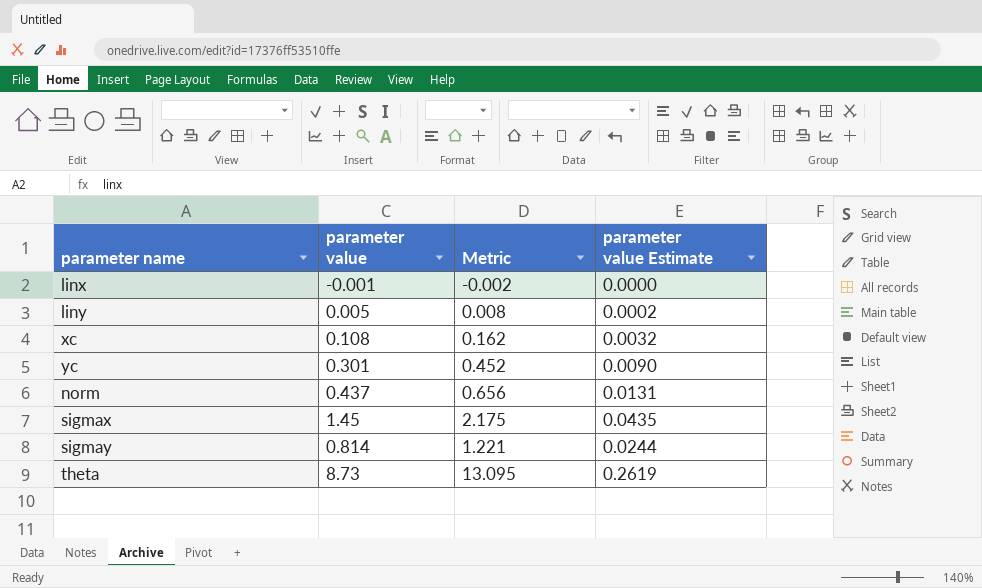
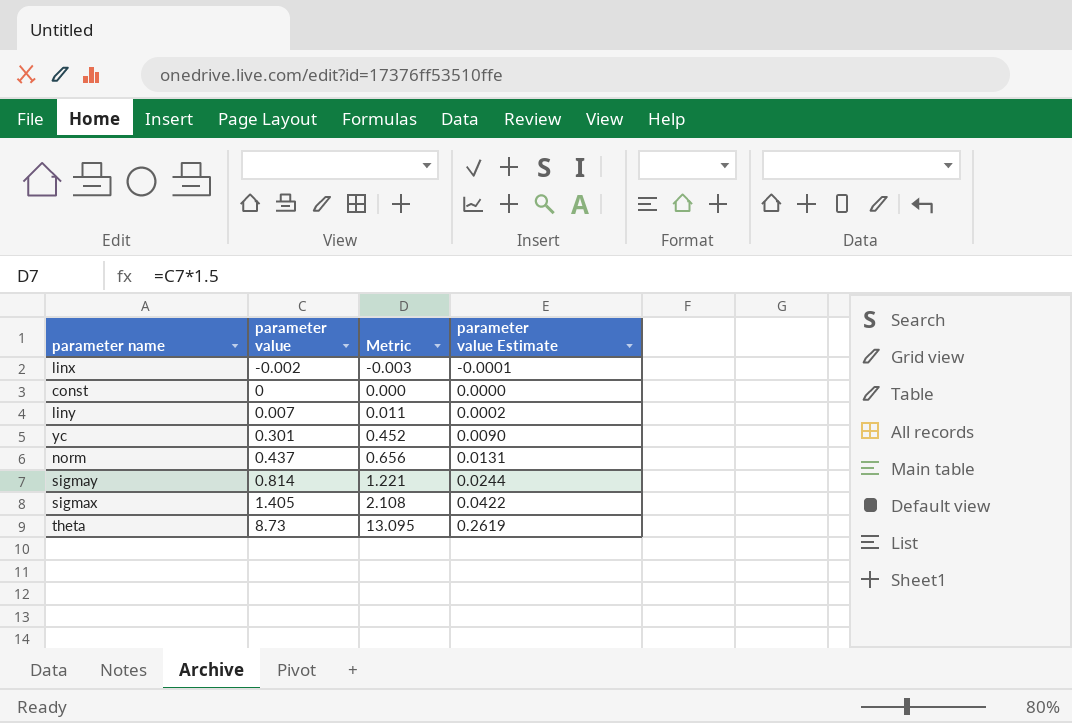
row order: none -> parameter value ascending
row xc: 0.108 | 0.162 | 0.0032 -> none
linx | parameter value: -0.001 -> -0.002
linx | Metric: -0.002 -> -0.003
linx | parameter value Estimate: 0.0000 -> -0.0001
row const: none -> 0 | 0.000 | 0.0000
liny | parameter value: 0.005 -> 0.007
liny | Metric: 0.008 -> 0.011
sigmax | parameter value: 1.45 -> 1.405
sigmax | Metric: 2.175 -> 2.108
sigmax | parameter value Estimate: 0.0435 -> 0.0422

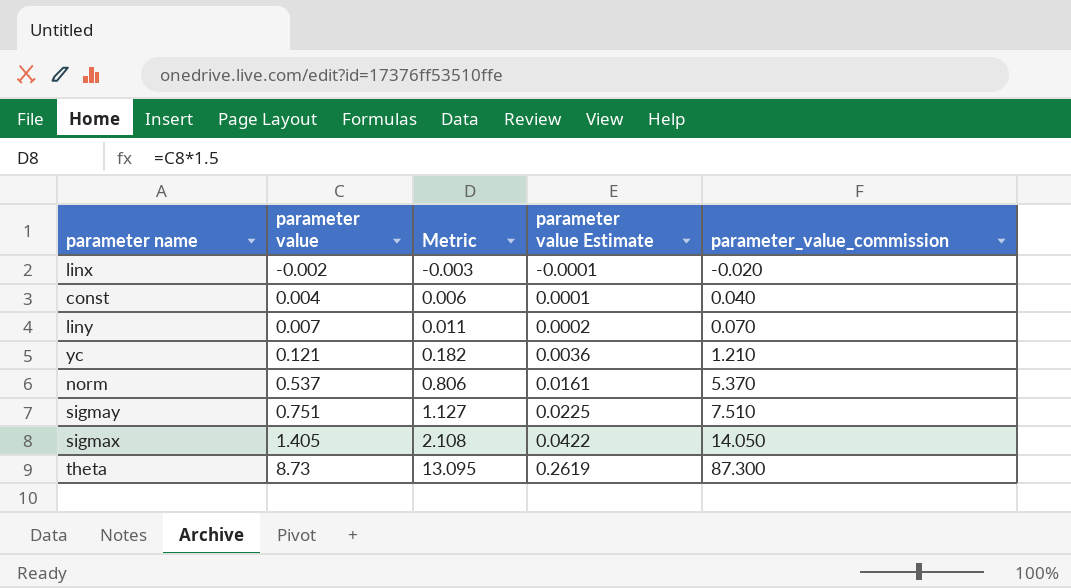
column parameter_value_commission | formula: none -> [parameter value] * 10
const | parameter value: 0 -> 0.004
const | Metric: 0.000 -> 0.006
const | parameter value Estimate: 0.0000 -> 0.0001
yc | parameter value: 0.301 -> 0.121
yc | Metric: 0.452 -> 0.182
yc | parameter value Estimate: 0.0090 -> 0.0036
norm | parameter value: 0.437 -> 0.537
norm | Metric: 0.656 -> 0.806
norm | parameter value Estimate: 0.0131 -> 0.0161
sigmay | parameter value: 0.814 -> 0.751
sigmay | Metric: 1.221 -> 1.127
sigmay | parameter value Estimate: 0.0244 -> 0.0225

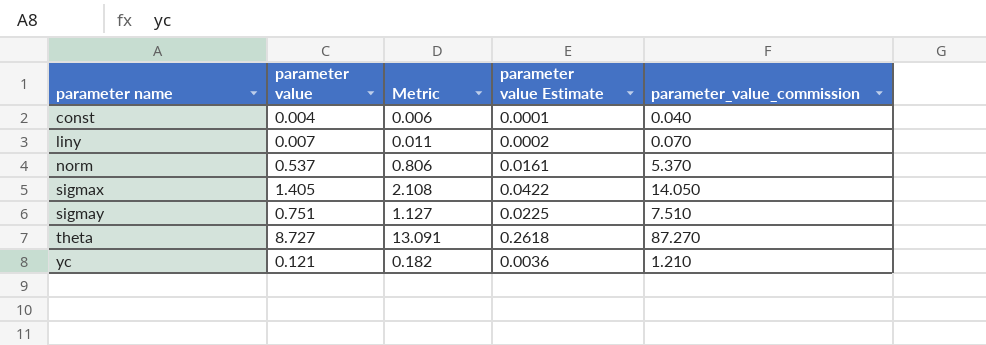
row order: parameter value ascending -> parameter name ascending
row linx: -0.002 | -0.003 | -0.0001 | -0.020 -> none
theta | parameter value: 8.73 -> 8.727
theta | Metric: 13.095 -> 13.091
theta | parameter value Estimate: 0.2619 -> 0.2618
theta | parameter_value_commission: 87.300 -> 87.270

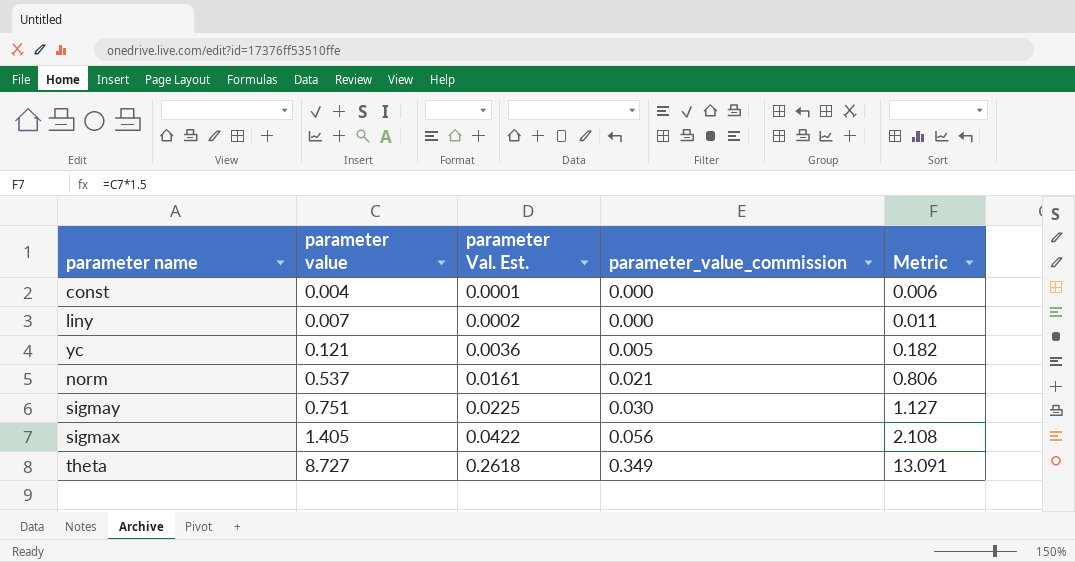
row order: parameter name ascending -> parameter value ascending
column name: parameter value Estimate -> parameter Val. Est.
column parameter_value_commission | formula: [parameter value] * 10 -> [parameter value] * 0.04
column Metric | position: 3 -> 5

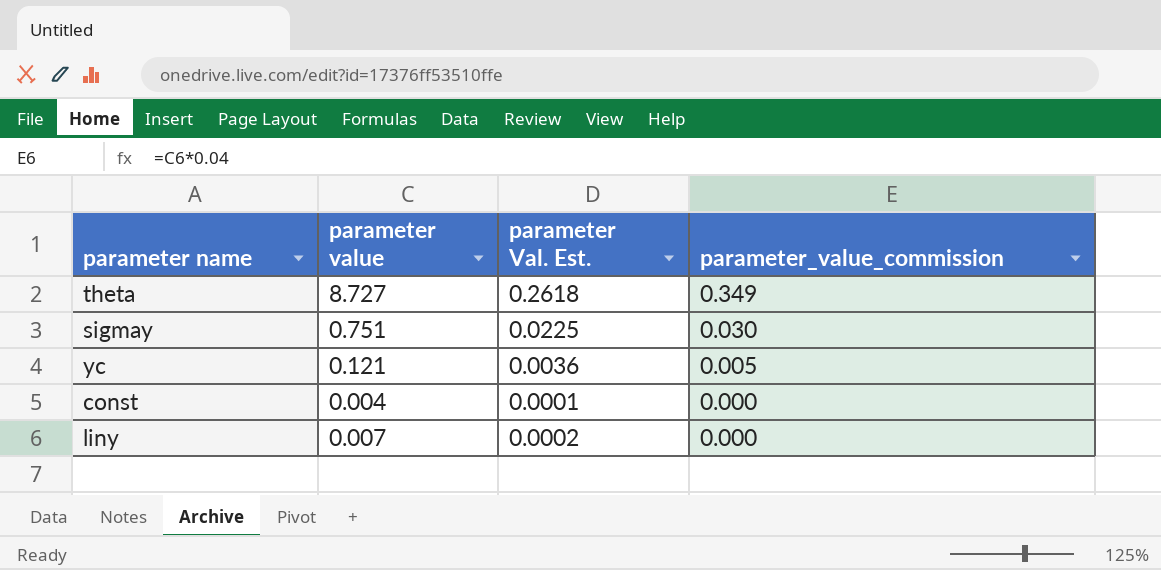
row order: parameter value ascending -> parameter_value_commission descending
column Metric | formula: [parameter value] * 1.5 -> none
row norm: 0.537 | 0.0161 | 0.021 | 0.806 -> none
row sigmax: 1.405 | 0.0422 | 0.056 | 2.108 -> none

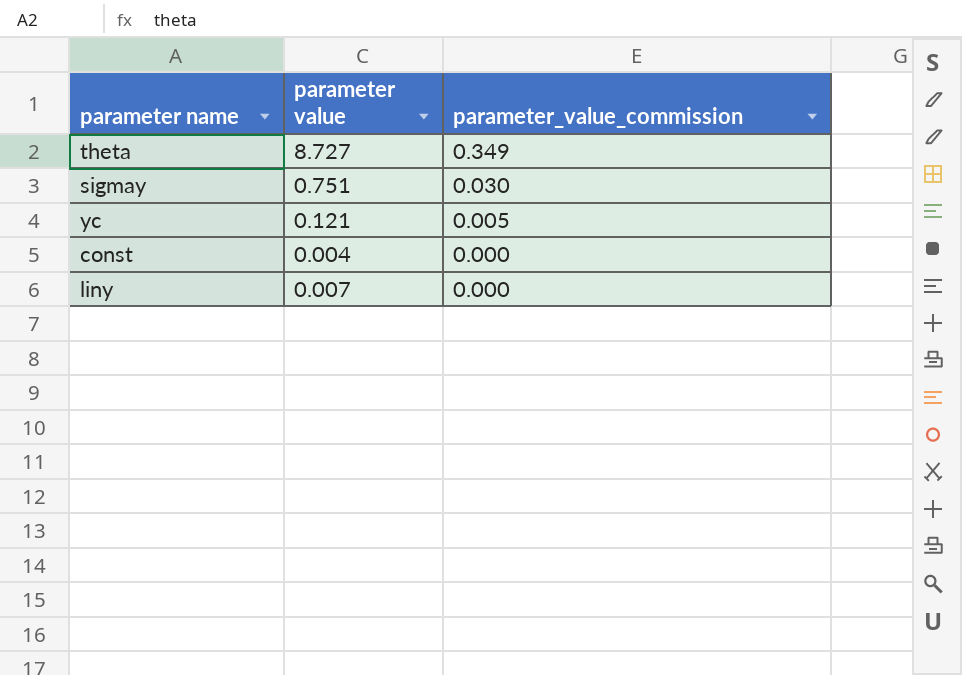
column parameter Val. Est. | formula: [parameter value] * 0.03 -> none

